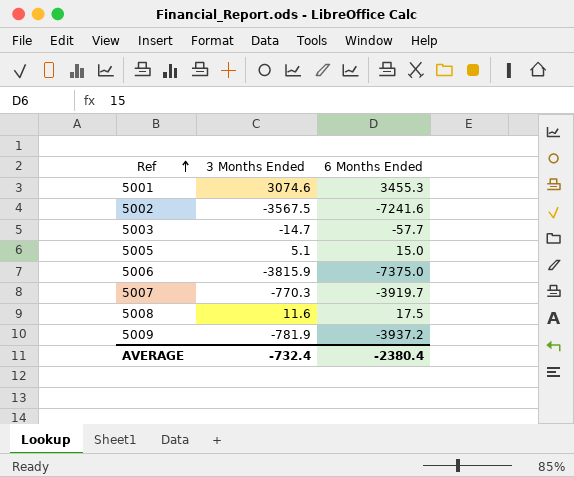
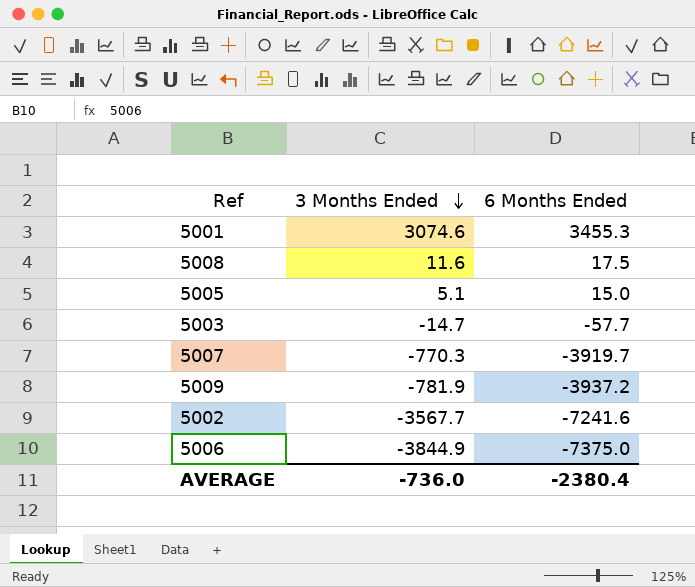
row order: Ref ascending -> 3 Months Ended descending
5002 | 3 Months Ended: -3567.5 -> -3567.7
5006 | 3 Months Ended: -3815.9 -> -3844.9
AVERAGE | 3 Months Ended: -732.4 -> -736.0

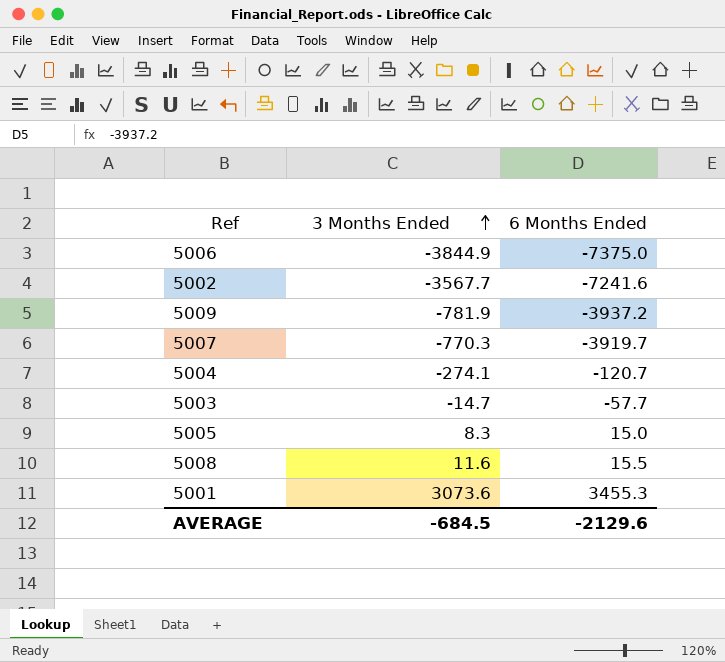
row order: 3 Months Ended descending -> 3 Months Ended ascending
row 5004: none -> -274.1 | -120.7
5005 | 3 Months Ended: 5.1 -> 8.3
5008 | 6 Months Ended: 17.5 -> 15.5
5001 | 3 Months Ended: 3074.6 -> 3073.6
AVERAGE | 3 Months Ended: -736.0 -> -684.5
AVERAGE | 6 Months Ended: -2380.4 -> -2129.6

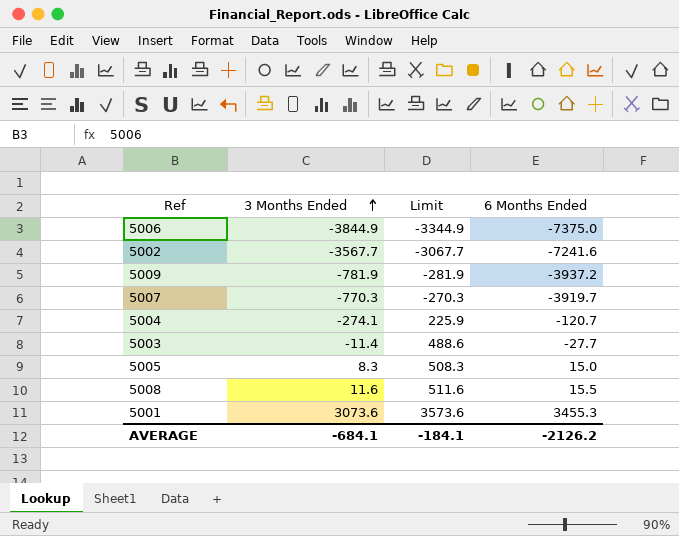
column Limit | formula: none -> [3 Months Ended] + 500
5003 | 3 Months Ended: -14.7 -> -11.4
5003 | 6 Months Ended: -57.7 -> -27.7
AVERAGE | 3 Months Ended: -684.5 -> -684.1
AVERAGE | 6 Months Ended: -2129.6 -> -2126.2

